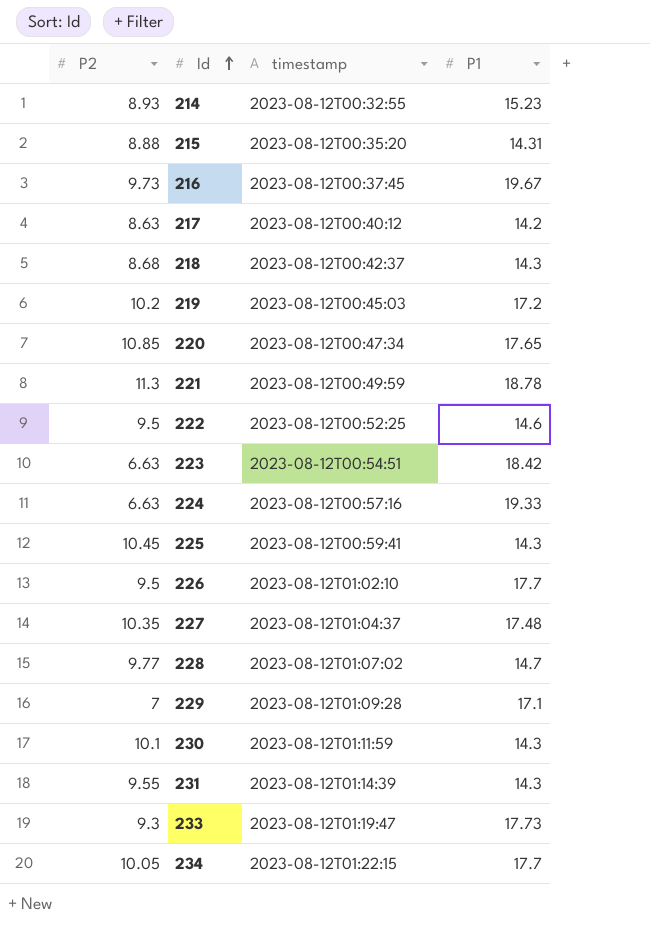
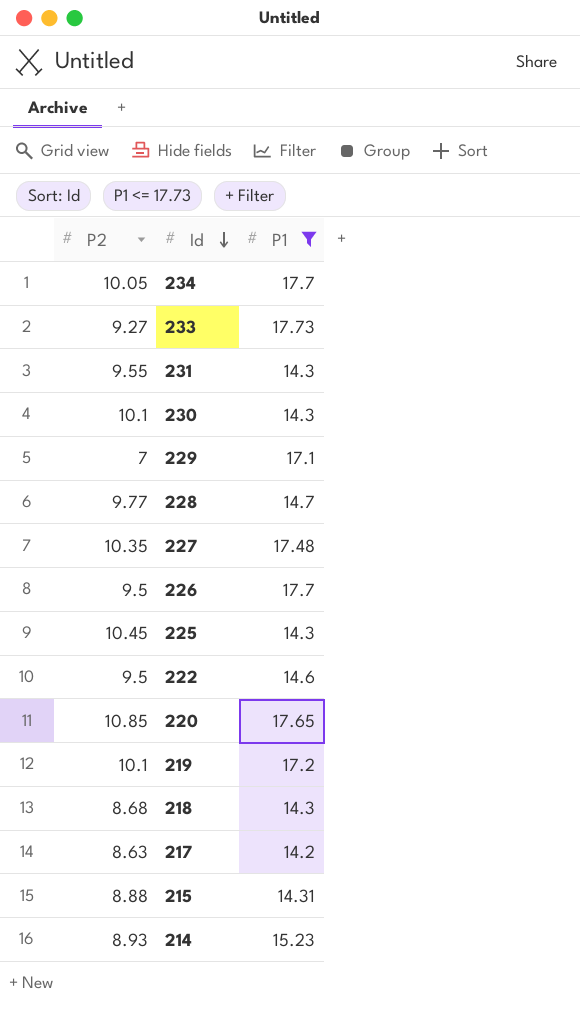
filter: none -> P1 <= 17.73
row order: Id ascending -> Id descending
column timestamp | position: 3 -> none
233 | P2: 9.3 -> 9.27
219 | P2: 10.2 -> 10.1

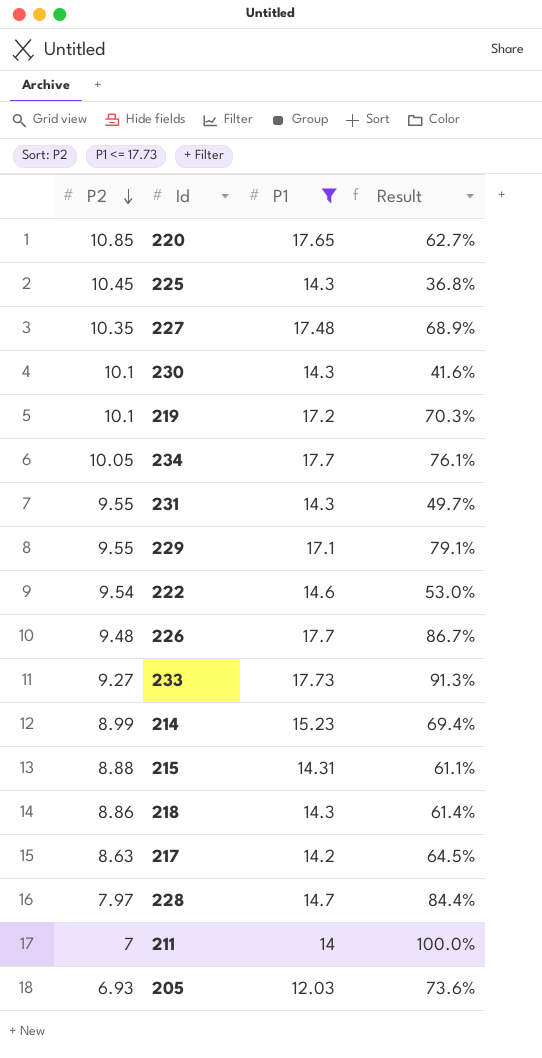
row order: Id descending -> P2 descending
column Result | formula: none -> ([P1] - [P2]) / [P2]
229 | P2: 7 -> 9.55
222 | P2: 9.5 -> 9.54
226 | P2: 9.5 -> 9.48
214 | P2: 8.93 -> 8.99
218 | P2: 8.68 -> 8.86
228 | P2: 9.77 -> 7.97
row 211: none -> 7 | 14 | 100.0%
row 205: none -> 6.93 | 12.03 | 73.6%

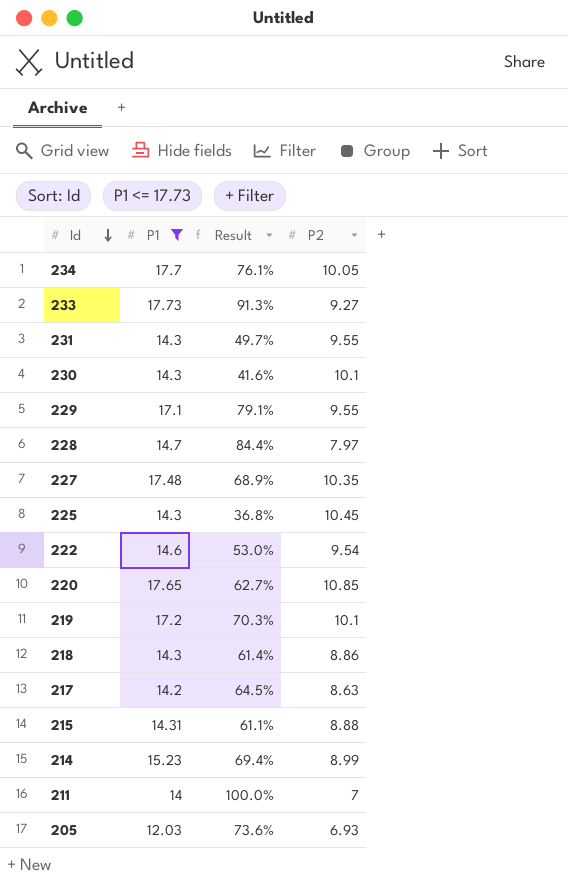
row order: P2 descending -> Id descending
column P2 | position: 1 -> 4
row 226: 9.48 | 17.7 | 86.7% -> none

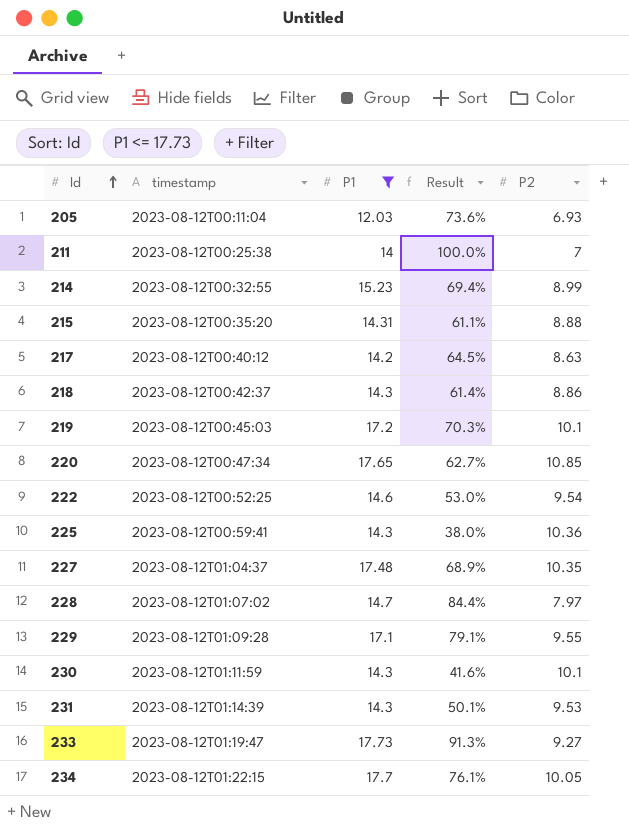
row order: Id descending -> Id ascending
column timestamp | position: none -> 2
225 | Result: 36.8% -> 38.0%
225 | P2: 10.45 -> 10.36
231 | Result: 49.7% -> 50.1%
231 | P2: 9.55 -> 9.53

